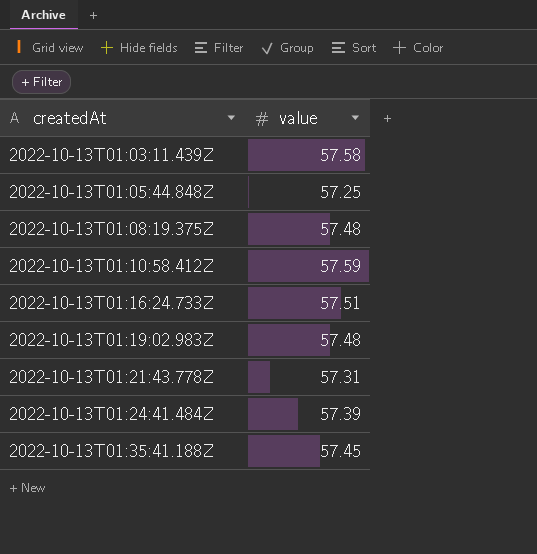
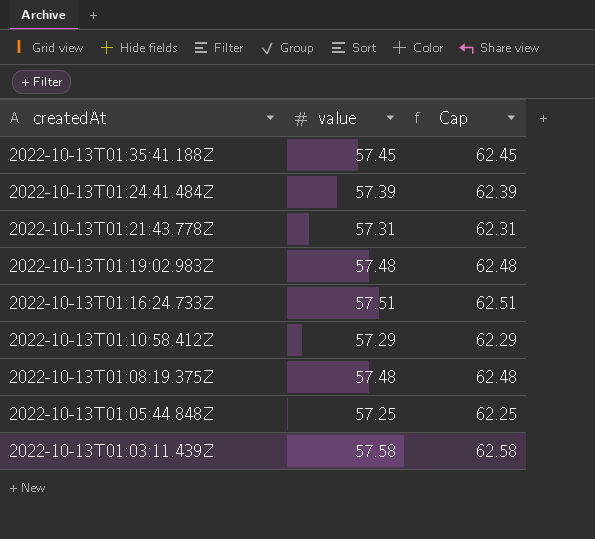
row order: createdAt ascending -> createdAt descending
column Cap | formula: none -> [value] + 5
2022-10-13T01:10:58.412Z | value: 57.59 -> 57.29

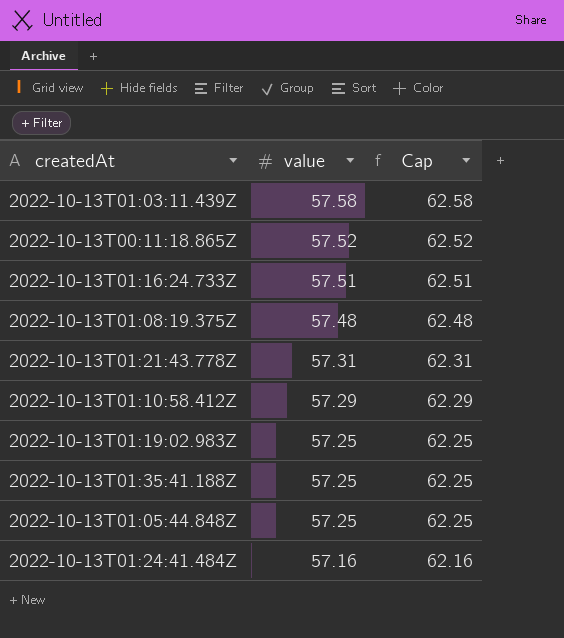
row order: createdAt descending -> value descending
row 2022-10-13T00:11:18.865Z: none -> 57.52 | 62.52
2022-10-13T01:19:02.983Z | value: 57.48 -> 57.25
2022-10-13T01:19:02.983Z | Cap: 62.48 -> 62.25
2022-10-13T01:35:41.188Z | value: 57.45 -> 57.25
2022-10-13T01:35:41.188Z | Cap: 62.45 -> 62.25
2022-10-13T01:24:41.484Z | value: 57.39 -> 57.16
2022-10-13T01:24:41.484Z | Cap: 62.39 -> 62.16

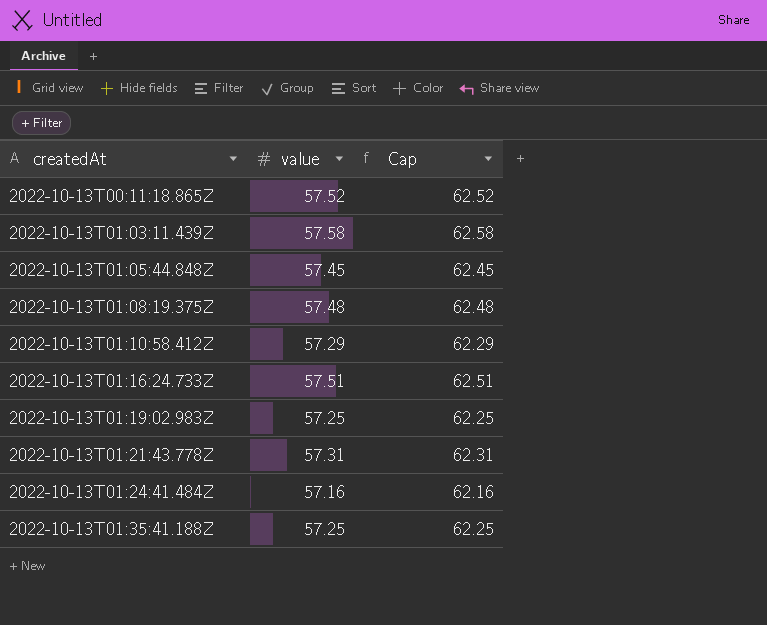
row order: value descending -> createdAt ascending
2022-10-13T01:05:44.848Z | value: 57.25 -> 57.45
2022-10-13T01:05:44.848Z | Cap: 62.25 -> 62.45

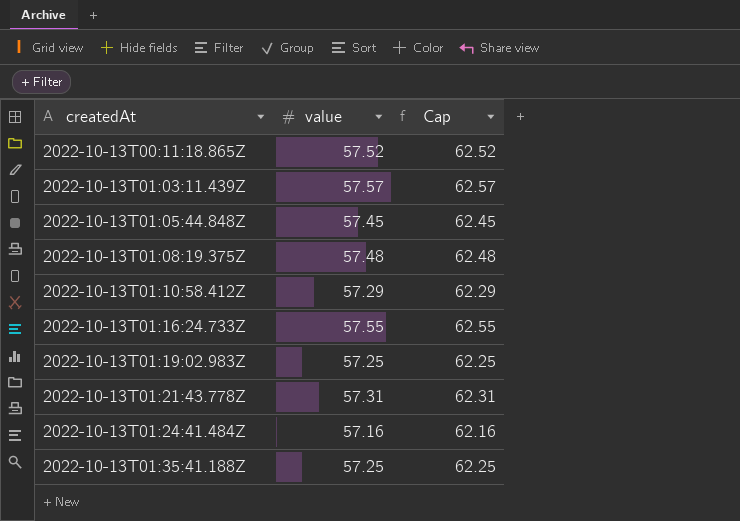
2022-10-13T01:03:11.439Z | value: 57.58 -> 57.57
2022-10-13T01:03:11.439Z | Cap: 62.58 -> 62.57
2022-10-13T01:16:24.733Z | value: 57.51 -> 57.55
2022-10-13T01:16:24.733Z | Cap: 62.51 -> 62.55

